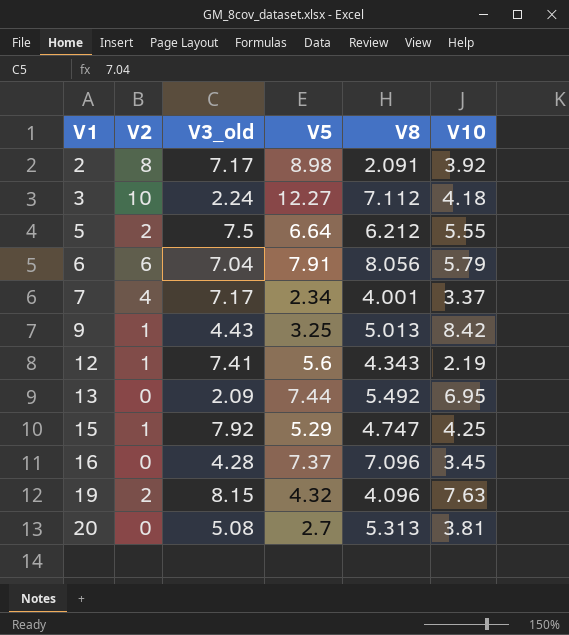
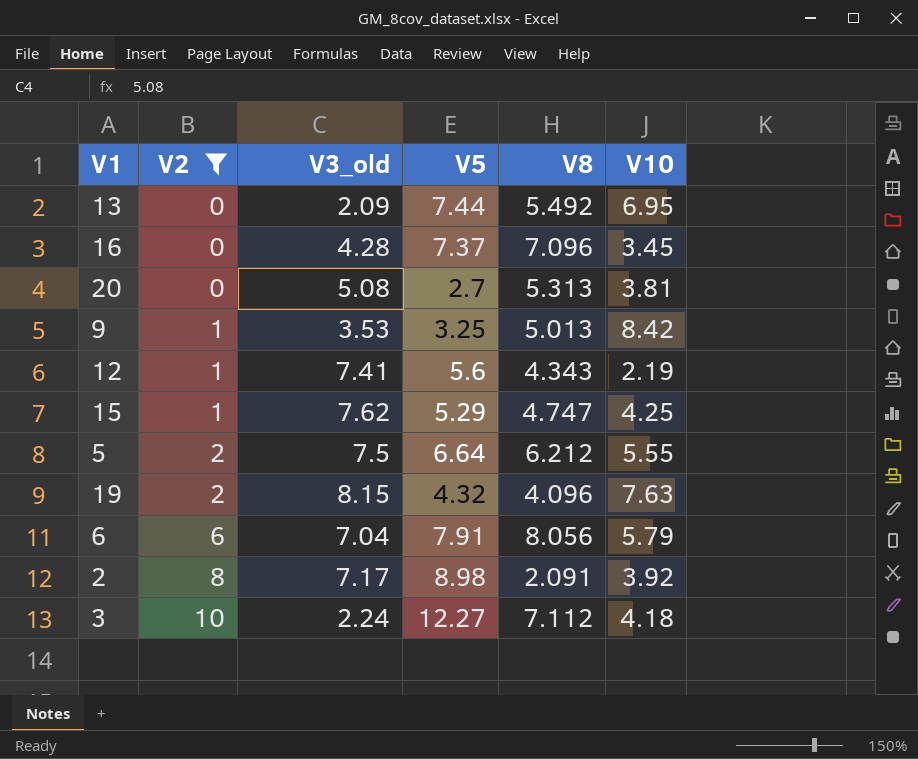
filter: none -> V2 != 4
row order: V1 ascending -> V2 ascending
9 | V3_old: 4.43 -> 3.53
15 | V3_old: 7.92 -> 7.62

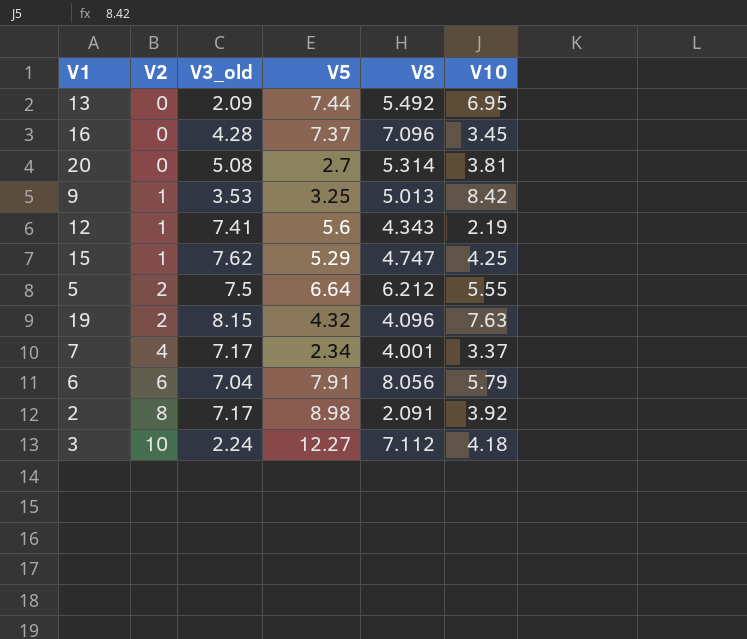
filter: V2 != 4 -> none
20 | V8: 5.313 -> 5.314

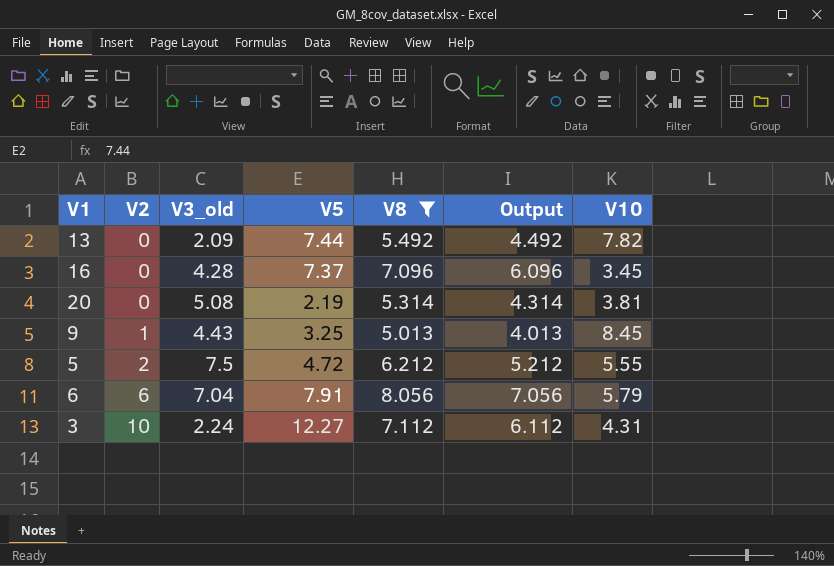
filter: none -> V8 >= 5.013
column Output | formula: none -> [V8] - 1
13 | V10: 6.95 -> 7.82
20 | V5: 2.7 -> 2.19
9 | V3_old: 3.53 -> 4.43
9 | V10: 8.42 -> 8.45
5 | V5: 6.64 -> 4.72
3 | V10: 4.18 -> 4.31

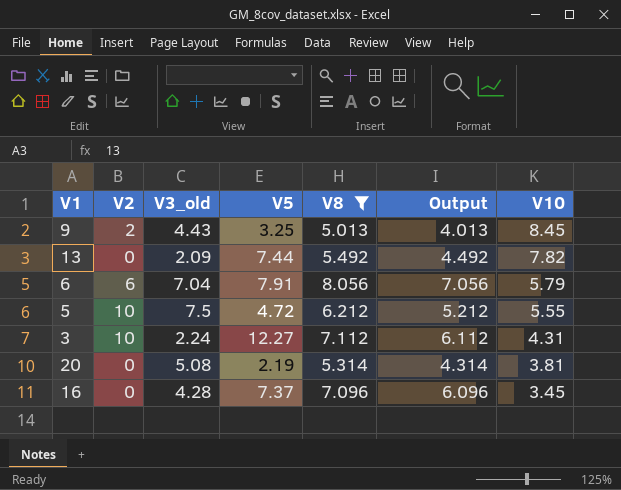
row order: V2 ascending -> V10 descending
9 | V2: 1 -> 2
5 | V2: 2 -> 10

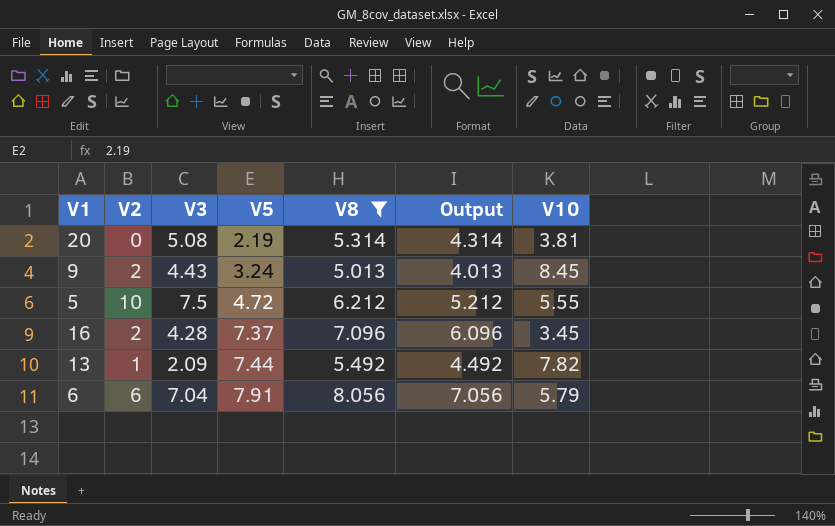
row order: V10 descending -> V5 ascending
column name: V3_old -> V3
row 3: 10 | 2.24 | 12.27 | 7.112 | 6.112 | 4.31 -> none
9 | V5: 3.25 -> 3.24
16 | V2: 0 -> 2
13 | V2: 0 -> 1

